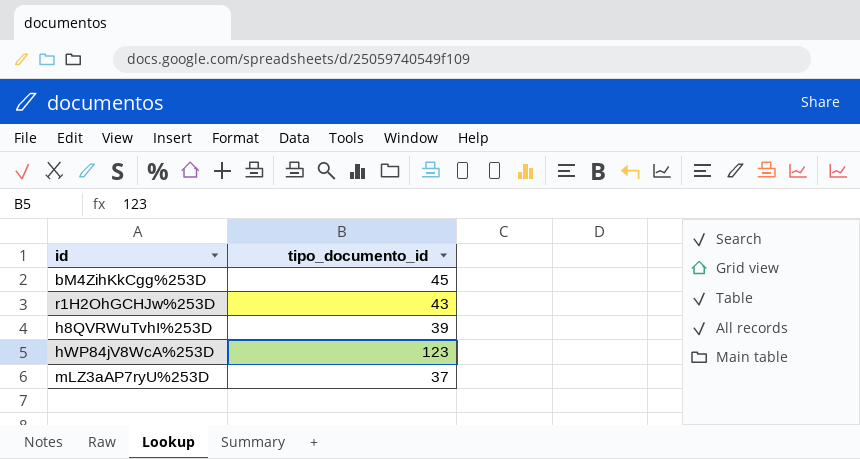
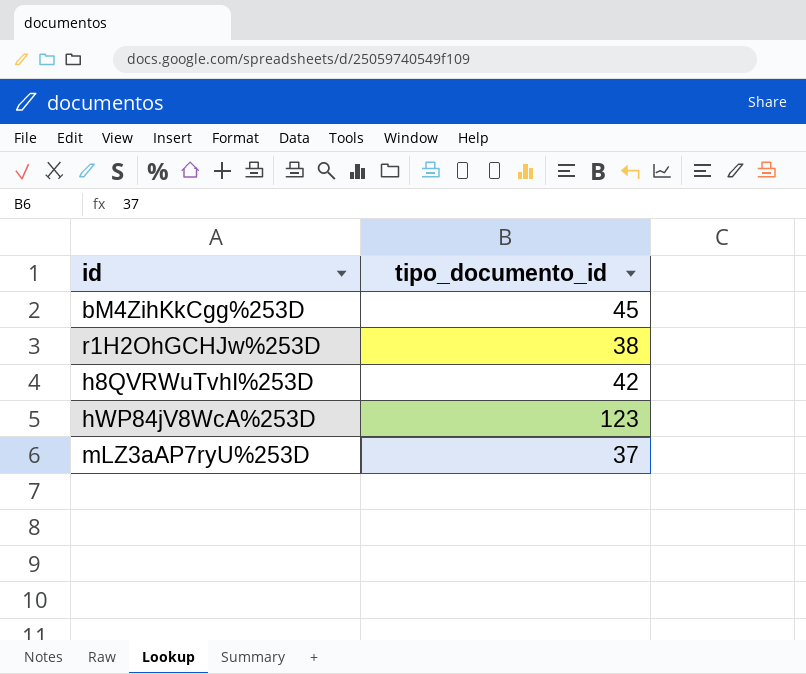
r1H2OhGCHJw%253D | tipo_documento_id: 43 -> 38
h8QVRWuTvhI%253D | tipo_documento_id: 39 -> 42

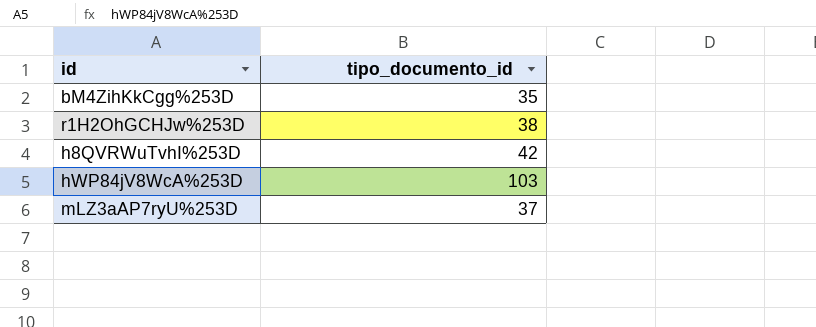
bM4ZihKkCgg%253D | tipo_documento_id: 45 -> 35
hWP84jV8WcA%253D | tipo_documento_id: 123 -> 103

